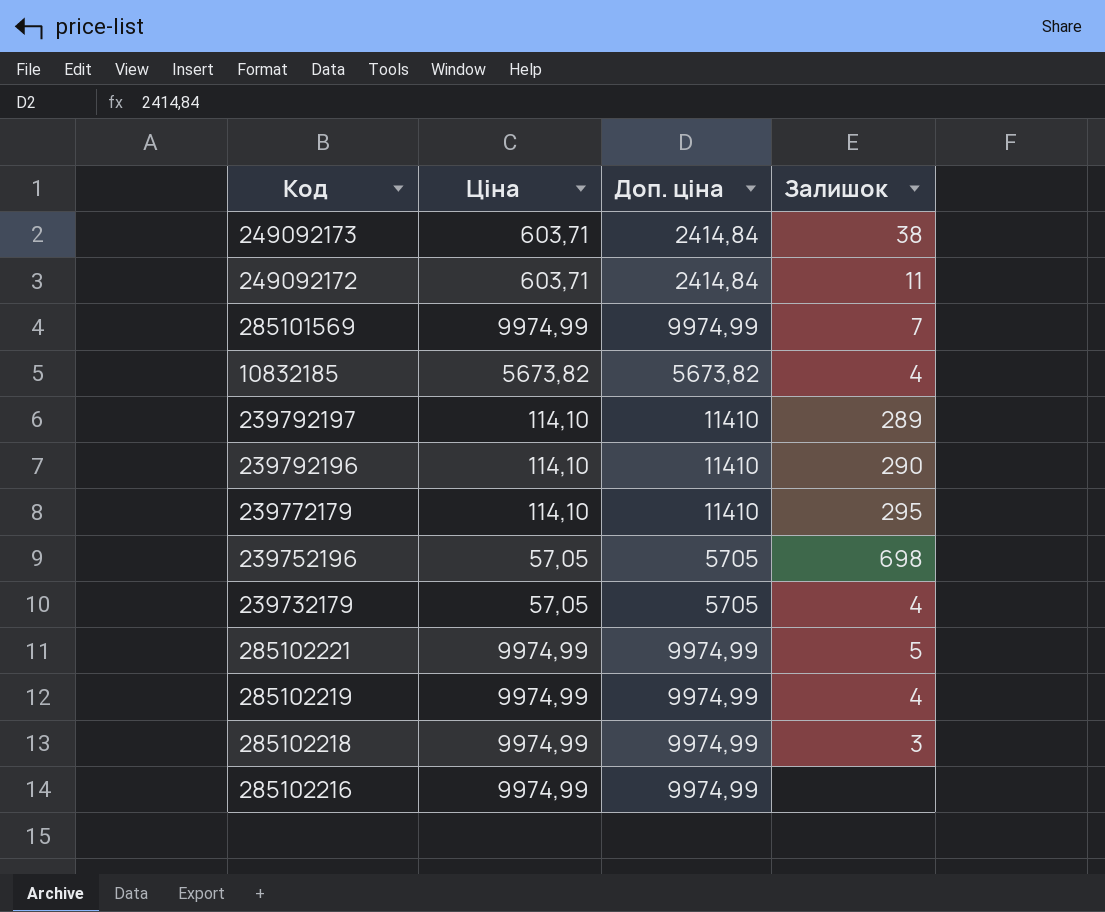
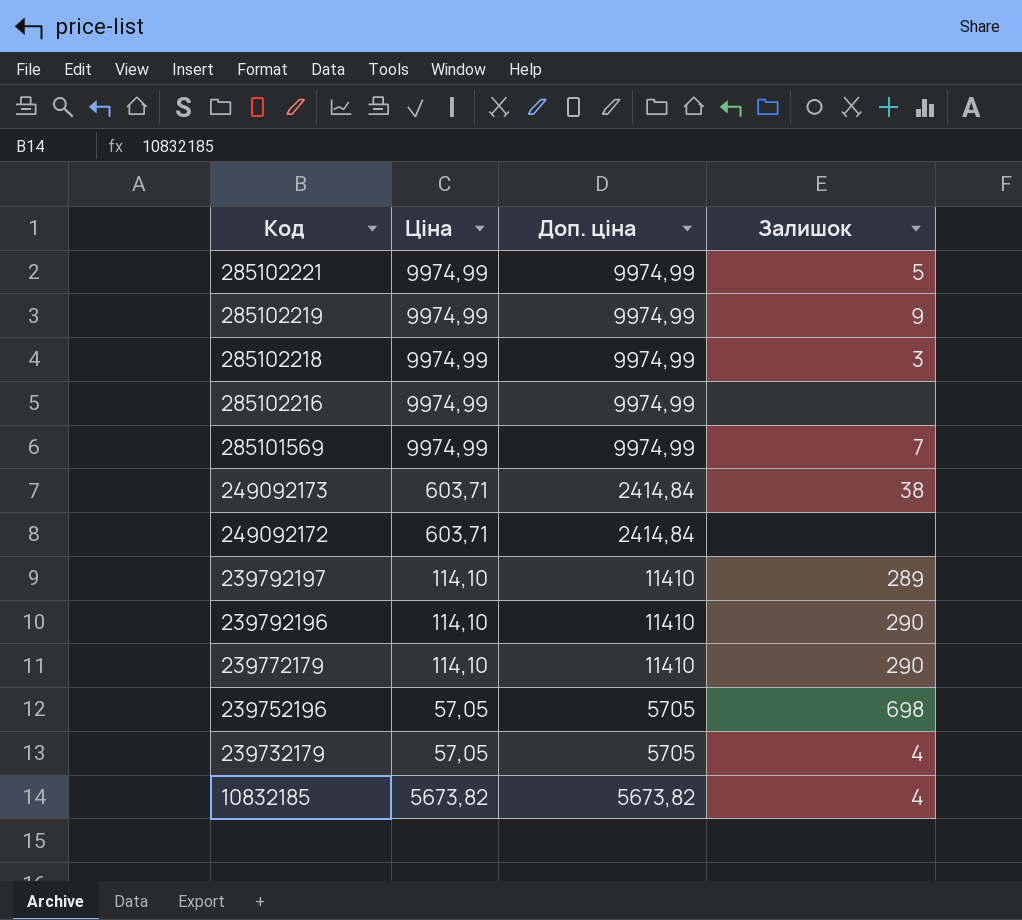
row order: none -> Код descending
285102219 | Залишок: 4 -> 9
249092172 | Залишок: 11 -> none
239772179 | Залишок: 295 -> 290

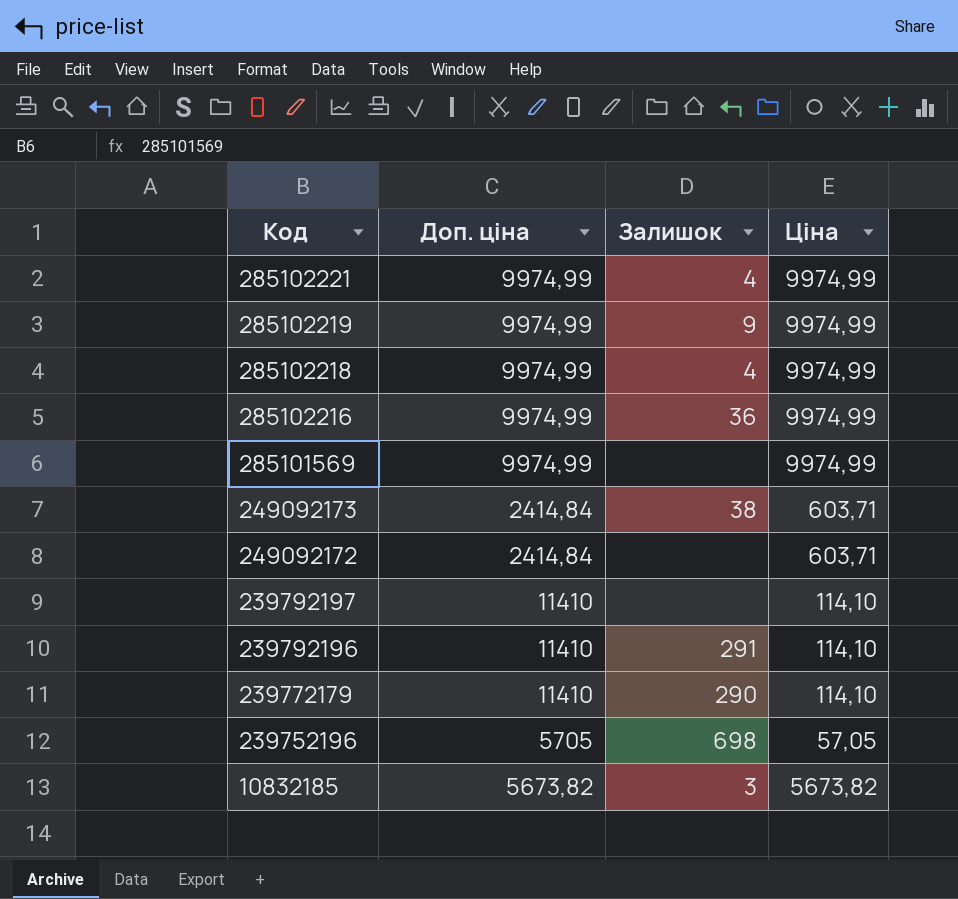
column Ціна | position: 2 -> 4
row 239732179: 57,05 | 5705 | 4 -> none
285102221 | Залишок: 5 -> 4
285102218 | Залишок: 3 -> 4
285102216 | Залишок: none -> 36
285101569 | Залишок: 7 -> none
239792197 | Залишок: 289 -> none
239792196 | Залишок: 290 -> 291
10832185 | Залишок: 4 -> 3

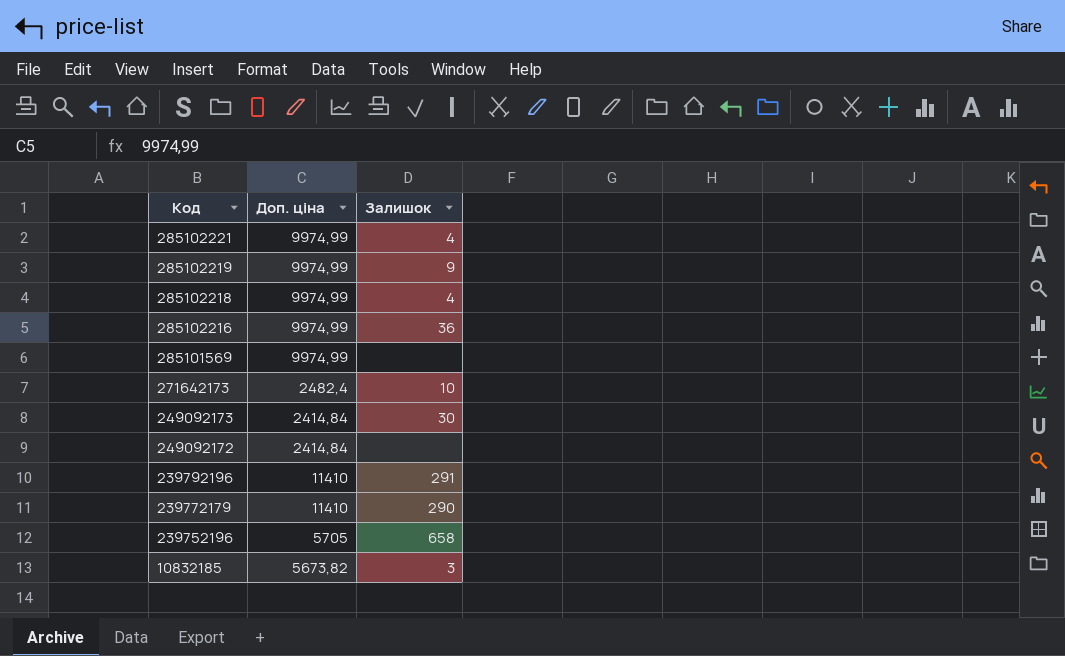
column Ціна | position: 4 -> none
row 239792197: 11410 | none | 114,10 -> none
row 271642173: none -> 2482,4 | 10
249092173 | Залишок: 38 -> 30
239752196 | Залишок: 698 -> 658

